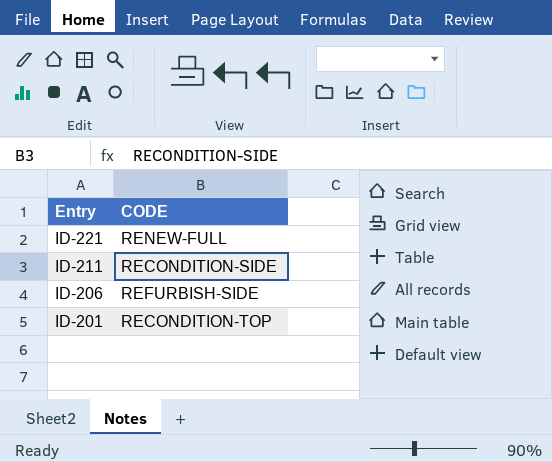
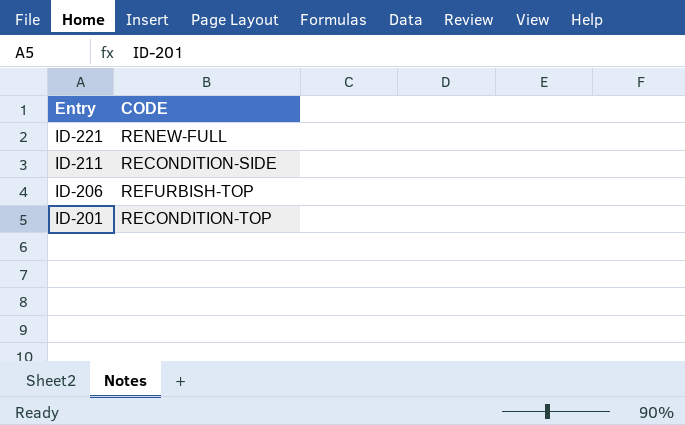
ID-206 | CODE: REFURBISH-SIDE -> REFURBISH-TOP

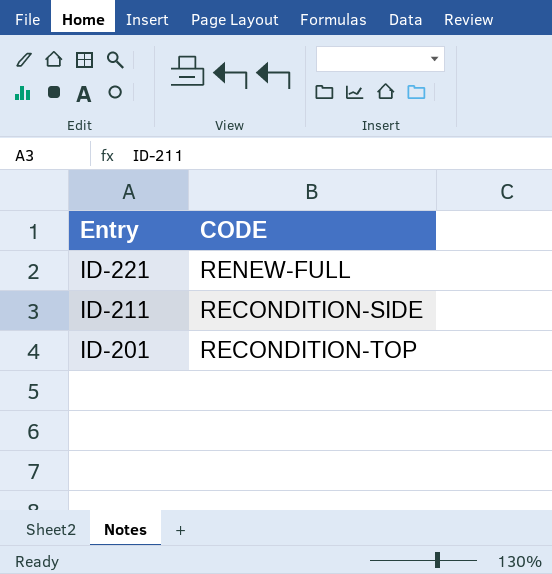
row ID-206: REFURBISH-TOP -> none

